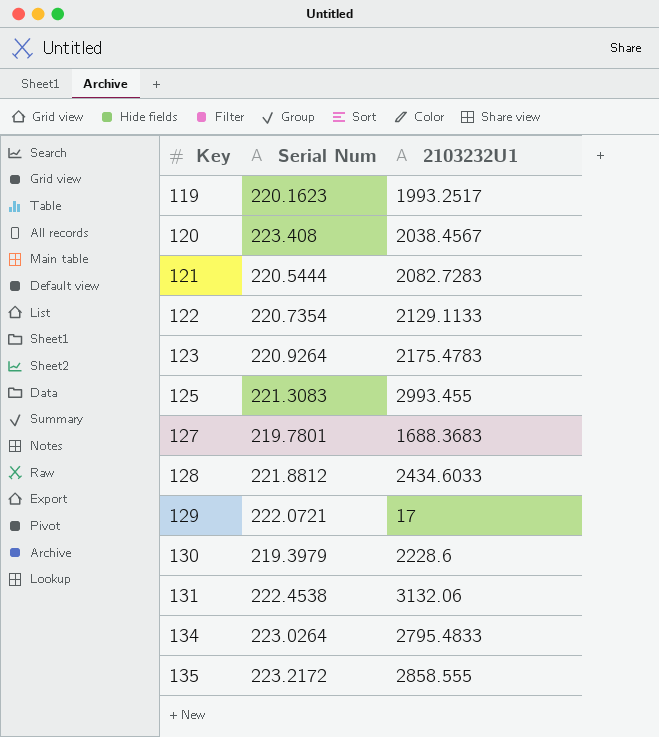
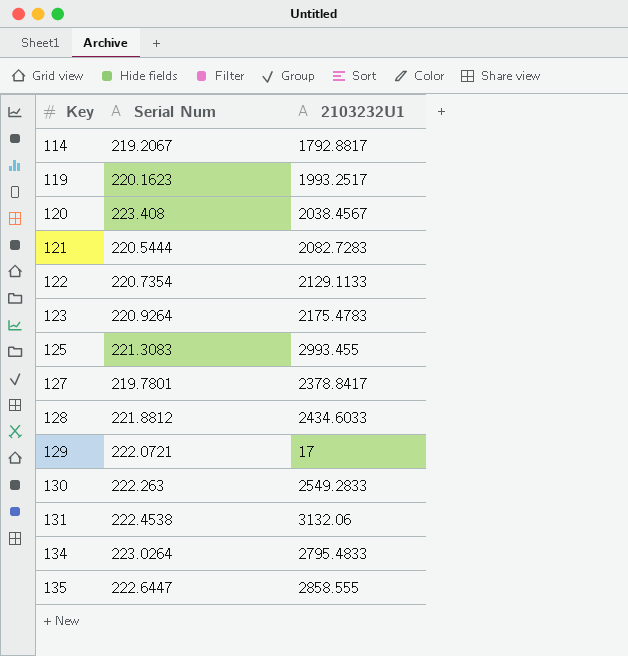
row 114: none -> 219.2067 | 1792.8817
127 | 2103232U1: 1688.3683 -> 2378.8417
130 | Serial Num: 219.3979 -> 222.263
130 | 2103232U1: 2228.6 -> 2549.2833
135 | Serial Num: 223.2172 -> 222.6447

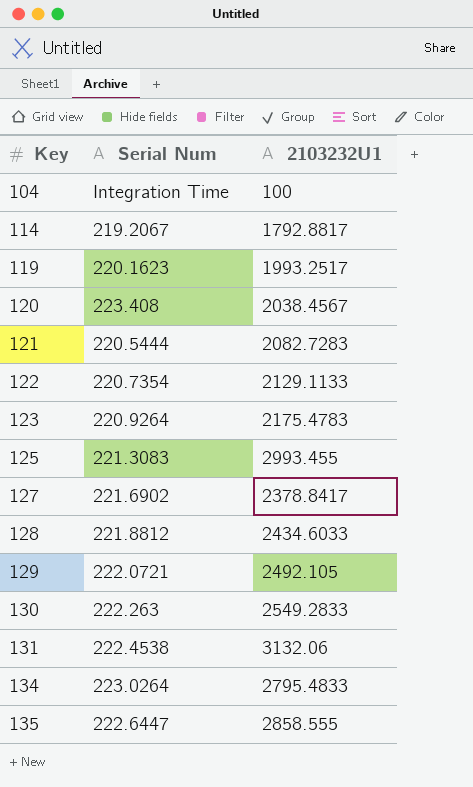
row 104: none -> Integration Time | 100
127 | Serial Num: 219.7801 -> 221.6902
129 | 2103232U1: 17 -> 2492.105

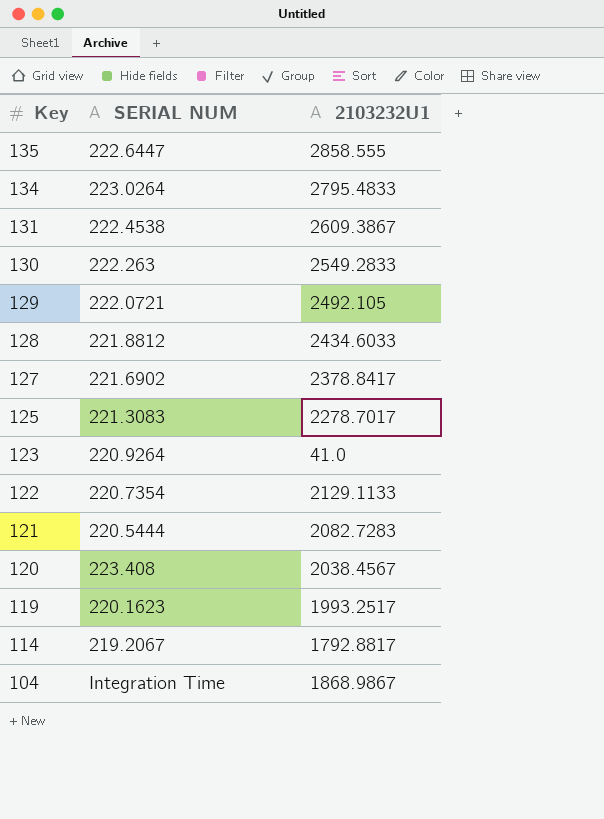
row order: Key ascending -> Key descending
column name: Serial Num -> SERIAL NUM
131 | 2103232U1: 3132.06 -> 2609.3867
125 | 2103232U1: 2993.455 -> 2278.7017
123 | 2103232U1: 2175.4783 -> 41.0
104 | 2103232U1: 100 -> 1868.9867

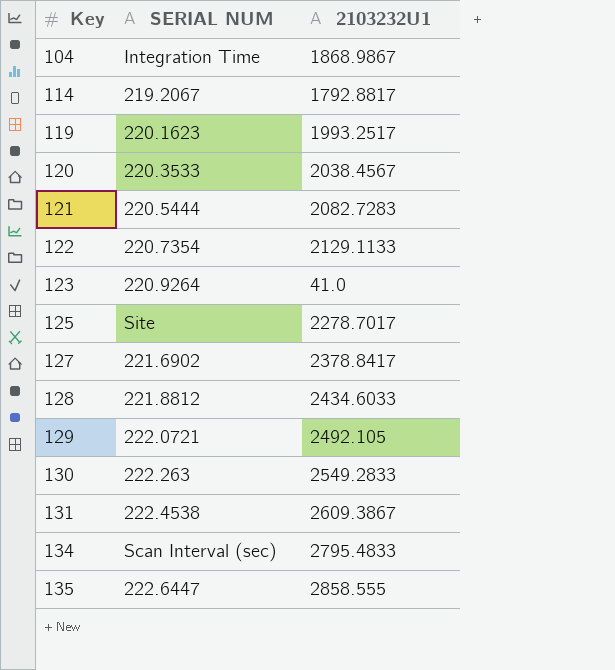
row order: Key descending -> Key ascending
120 | SERIAL NUM: 223.408 -> 220.3533
125 | SERIAL NUM: 221.3083 -> Site
134 | SERIAL NUM: 223.0264 -> Scan Interval (sec)

